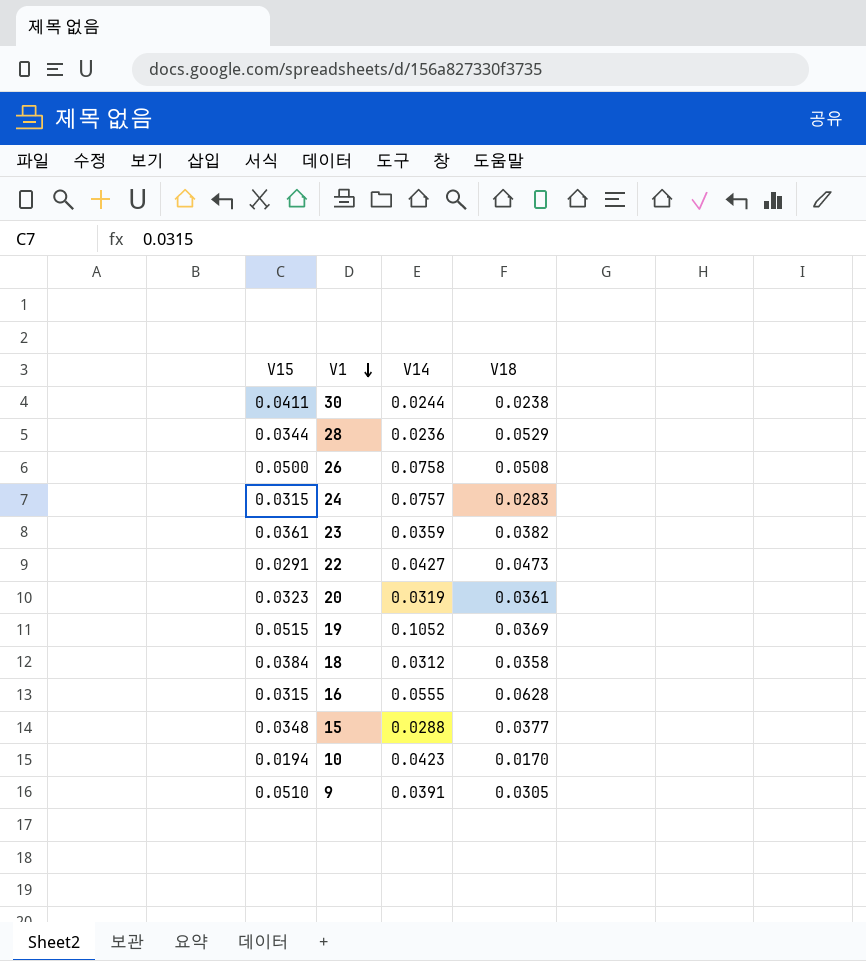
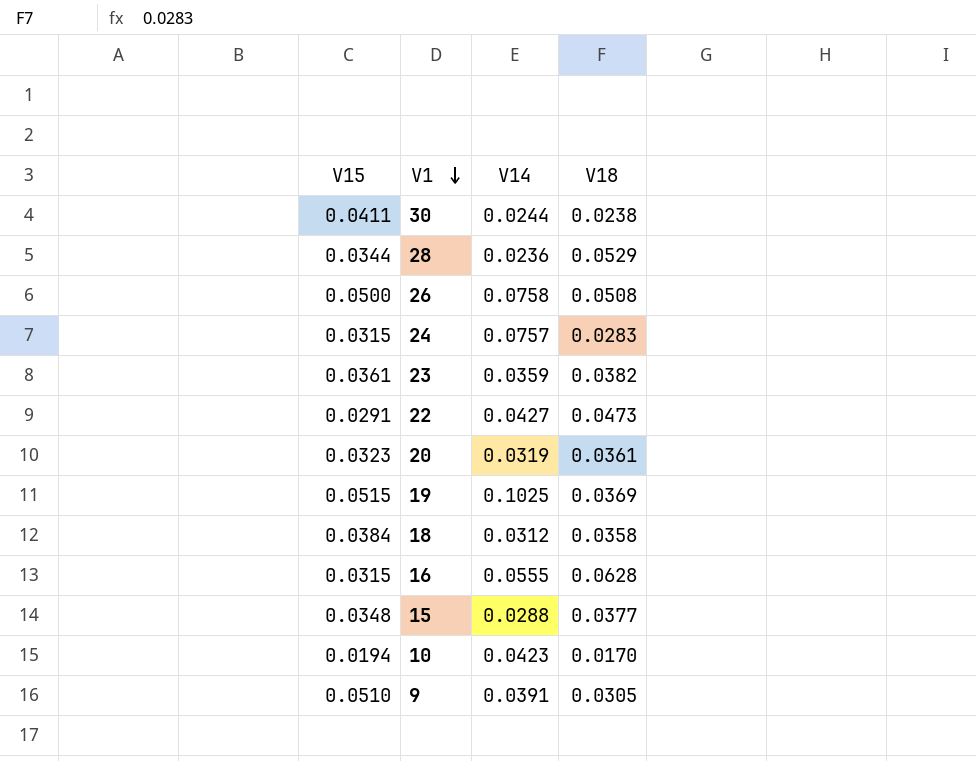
19 | V14: 0.1052 -> 0.1025

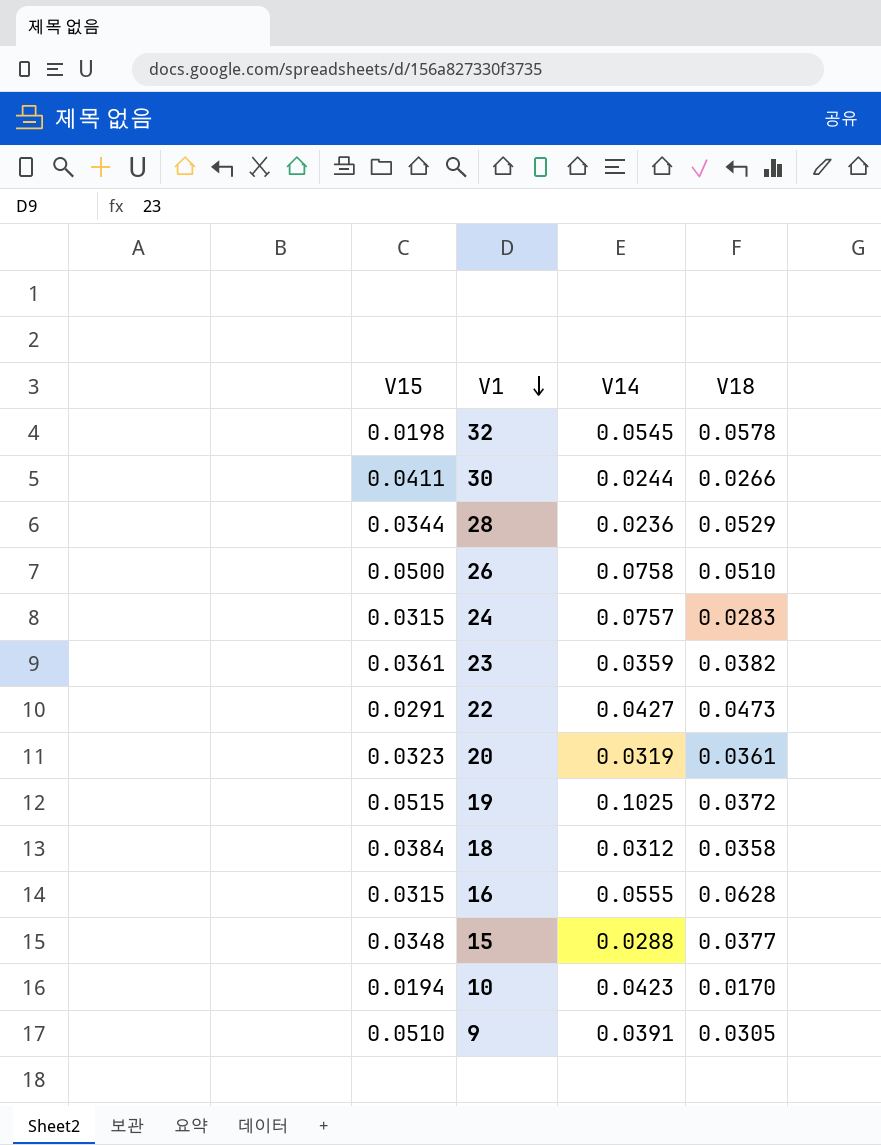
row 32: none -> 0.0198 | 0.0545 | 0.0578
30 | V18: 0.0238 -> 0.0266
26 | V18: 0.0508 -> 0.0510
19 | V18: 0.0369 -> 0.0372

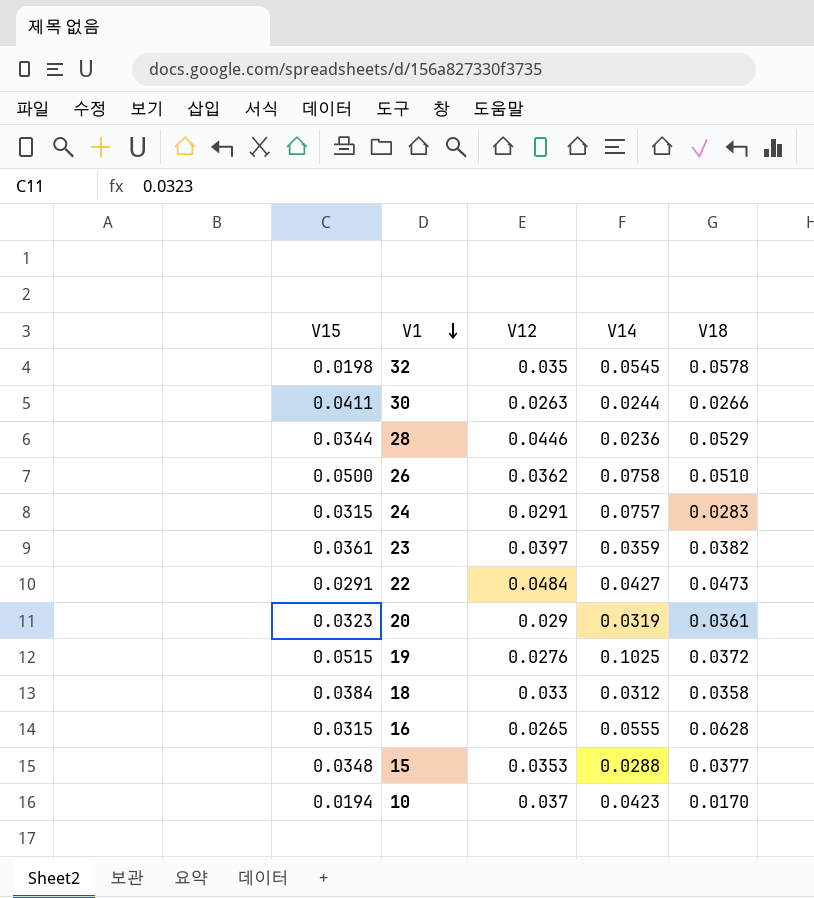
column V12 | position: none -> 3
row 9: 0.0510 | 0.0391 | 0.0305 -> none

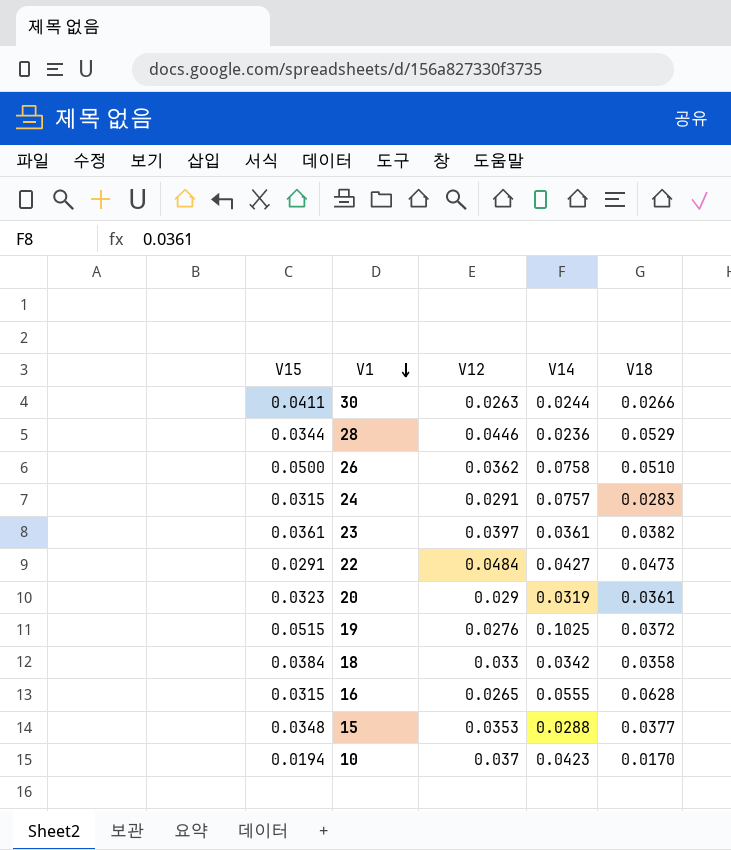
row 32: 0.0198 | 0.035 | 0.0545 | 0.0578 -> none
23 | V14: 0.0359 -> 0.0361
18 | V14: 0.0312 -> 0.0342

